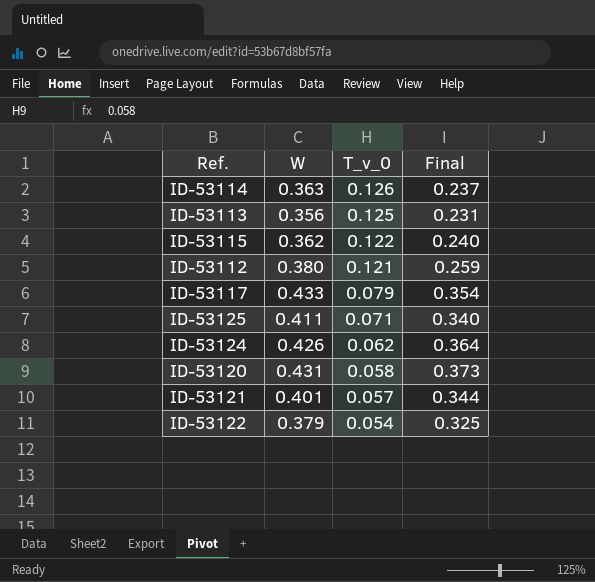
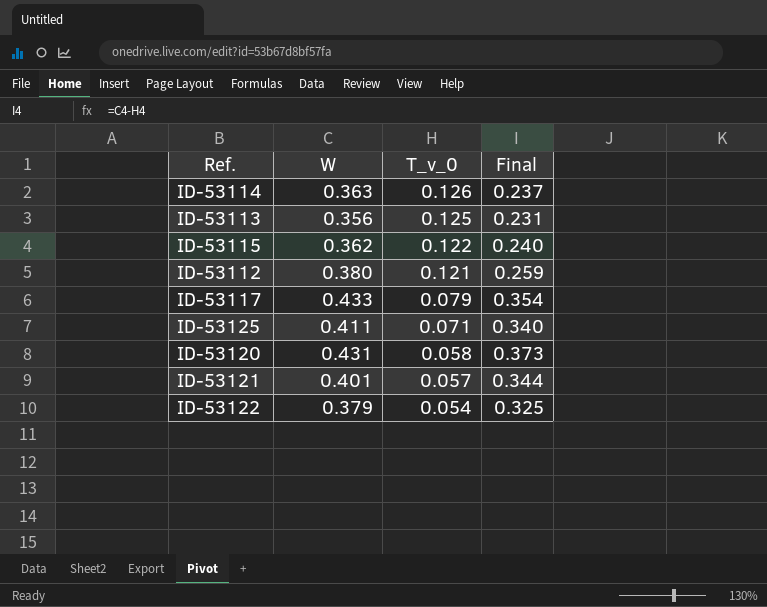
row ID-53124: 0.426 | 0.062 | 0.364 -> none

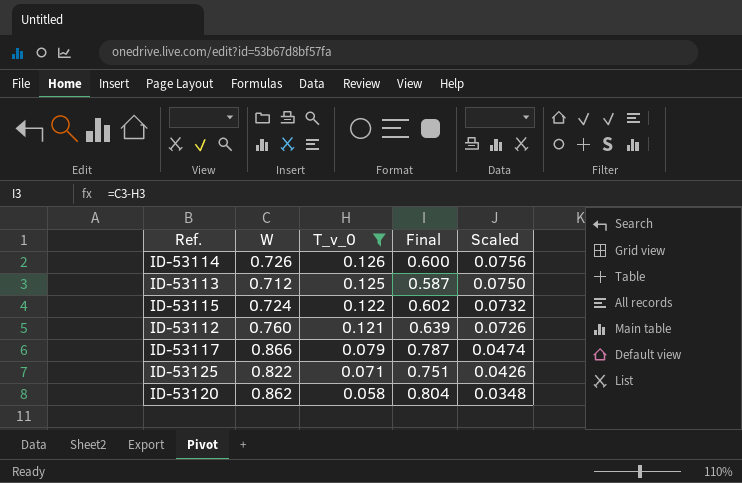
filter: none -> T_v_0 >= 0.058
column Scaled | formula: none -> [T_v_0] * 0.6
ID-53114 | W: 0.363 -> 0.726
ID-53114 | Final: 0.237 -> 0.600
ID-53113 | W: 0.356 -> 0.712
ID-53113 | Final: 0.231 -> 0.587
ID-53115 | W: 0.362 -> 0.724
ID-53115 | Final: 0.240 -> 0.602
ID-53112 | W: 0.380 -> 0.760
ID-53112 | Final: 0.259 -> 0.639
ID-53117 | W: 0.433 -> 0.866
ID-53117 | Final: 0.354 -> 0.787
ID-53125 | W: 0.411 -> 0.822
ID-53125 | Final: 0.340 -> 0.751
ID-53120 | W: 0.431 -> 0.862
ID-53120 | Final: 0.373 -> 0.804

